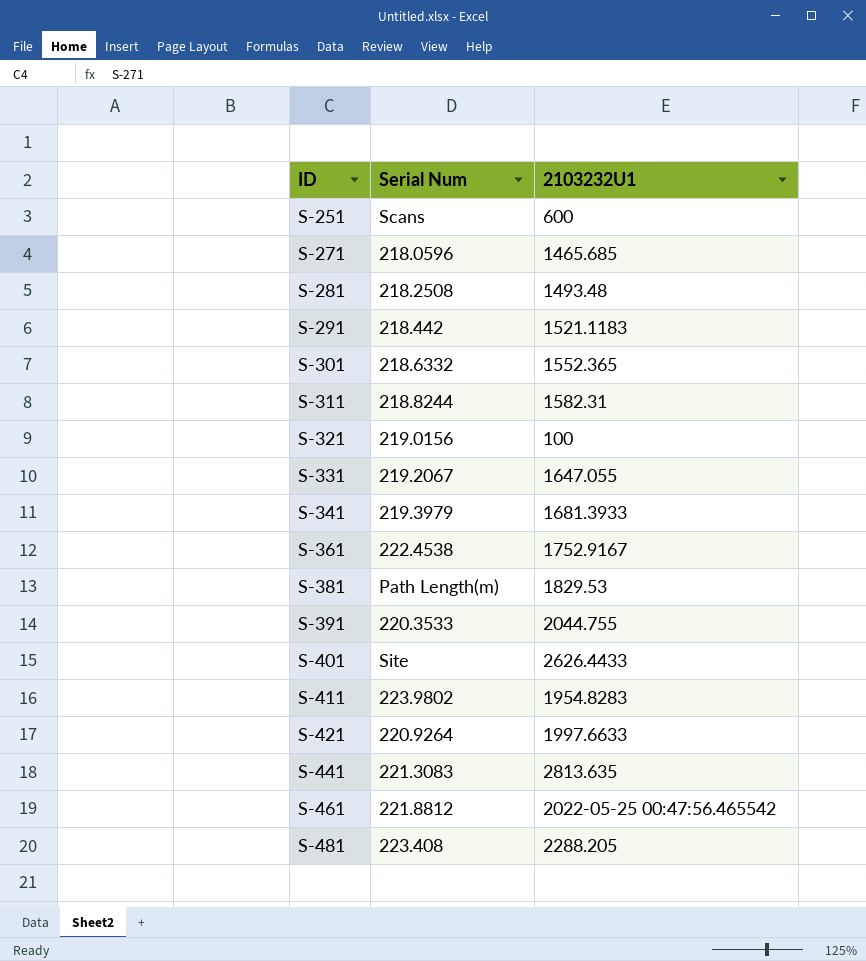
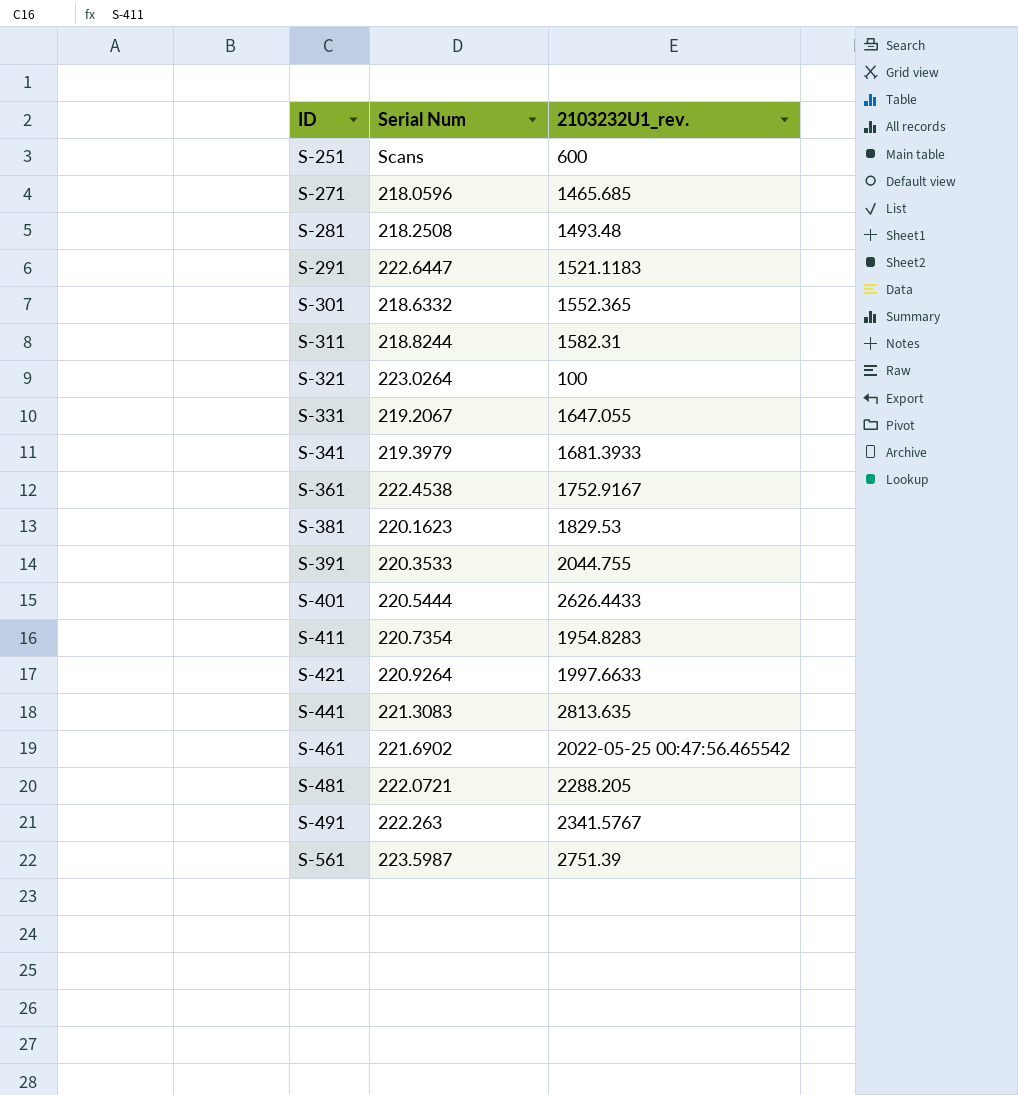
column name: 2103232U1 -> 2103232U1_rev.
S-291 | Serial Num: 218.442 -> 222.6447
S-321 | Serial Num: 219.0156 -> 223.0264
S-381 | Serial Num: Path Length(m) -> 220.1623
S-401 | Serial Num: Site -> 220.5444
S-411 | Serial Num: 223.9802 -> 220.7354
S-461 | Serial Num: 221.8812 -> 221.6902
S-481 | Serial Num: 223.408 -> 222.0721
row S-491: none -> 222.263 | 2341.5767
row S-561: none -> 223.5987 | 2751.39

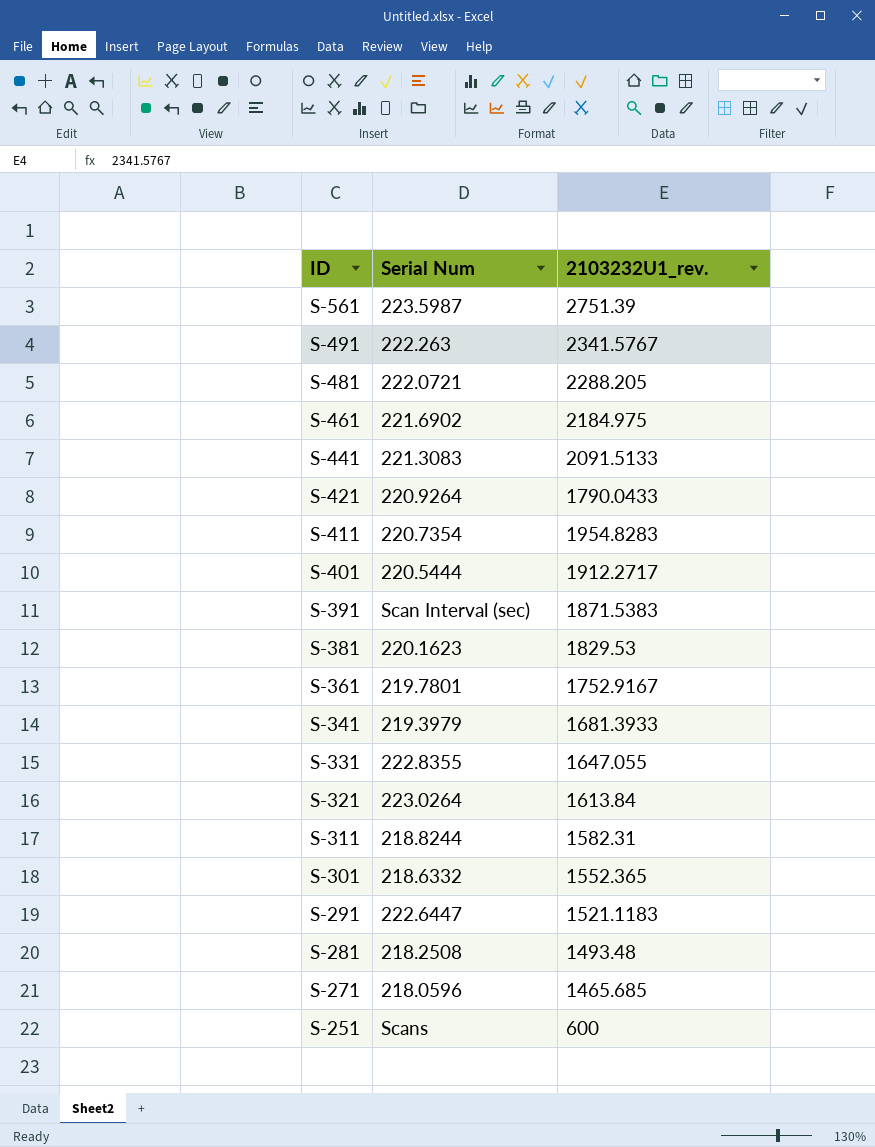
row order: ID ascending -> ID descending
S-461 | 2103232U1_rev.: 2022-05-25 00:47:56.465542 -> 2184.975
S-441 | 2103232U1_rev.: 2813.635 -> 2091.5133
S-421 | 2103232U1_rev.: 1997.6633 -> 1790.0433
S-401 | 2103232U1_rev.: 2626.4433 -> 1912.2717
S-391 | Serial Num: 220.3533 -> Scan Interval (sec)
S-391 | 2103232U1_rev.: 2044.755 -> 1871.5383
S-361 | Serial Num: 222.4538 -> 219.7801
S-331 | Serial Num: 219.2067 -> 222.8355
S-321 | 2103232U1_rev.: 100 -> 1613.84

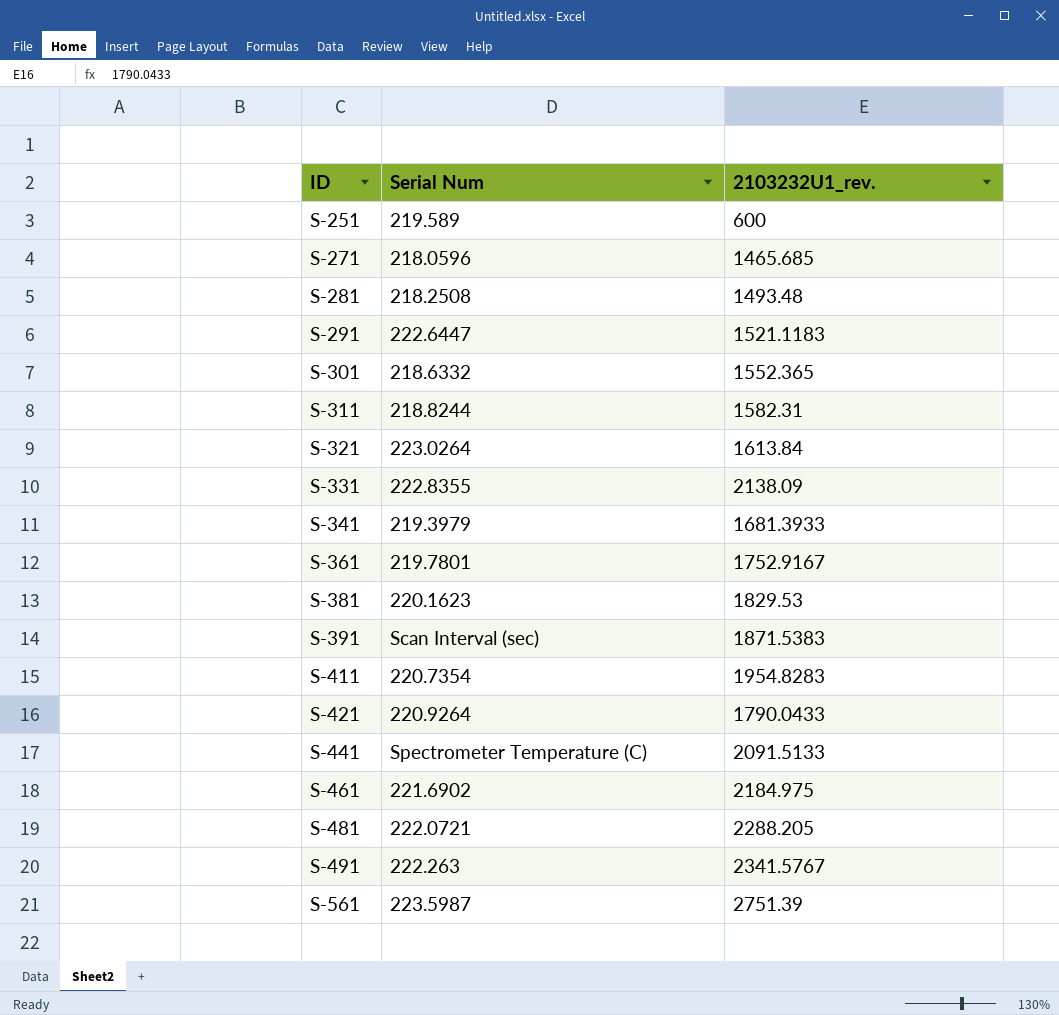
row order: ID descending -> ID ascending
row S-401: 220.5444 | 1912.2717 -> none
S-251 | Serial Num: Scans -> 219.589
S-331 | 2103232U1_rev.: 1647.055 -> 2138.09
S-441 | Serial Num: 221.3083 -> Spectrometer Temperature (C)

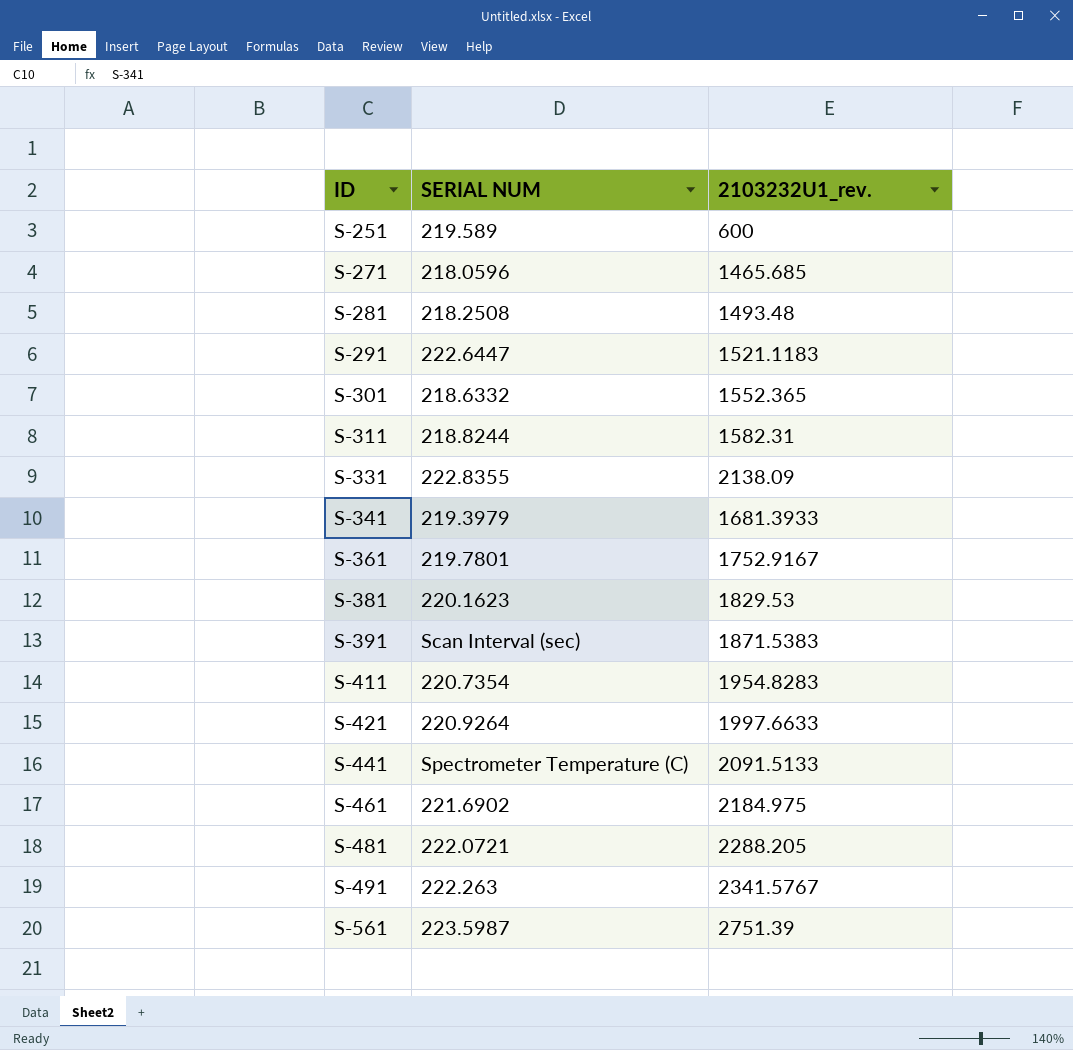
column name: Serial Num -> SERIAL NUM
row S-321: 223.0264 | 1613.84 -> none
S-421 | 2103232U1_rev.: 1790.0433 -> 1997.6633

